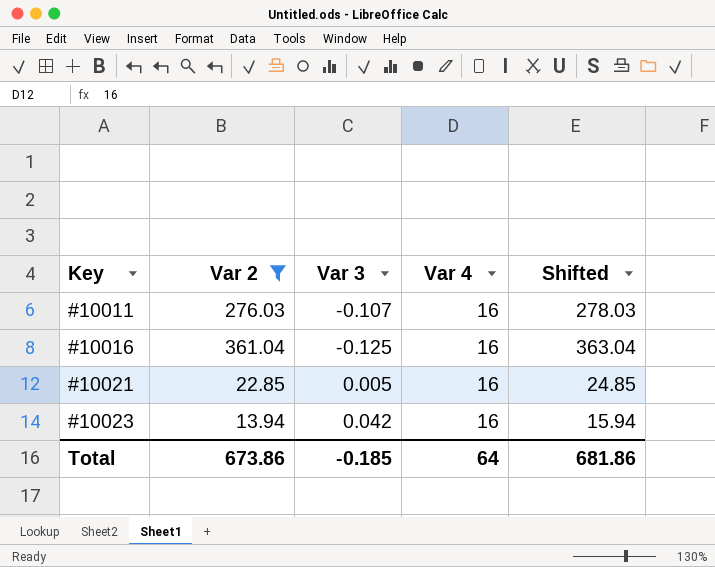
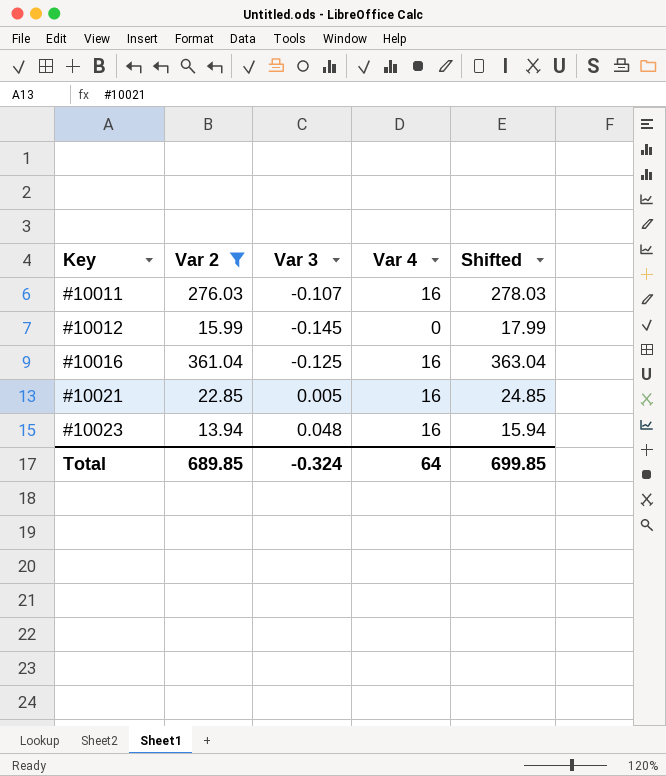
row #10012: none -> 15.99 | -0.145 | 0 | 17.99
#10023 | Var 3: 0.042 -> 0.048
Total | Var 2: 673.86 -> 689.85
Total | Var 3: -0.185 -> -0.324
Total | Shifted: 681.86 -> 699.85

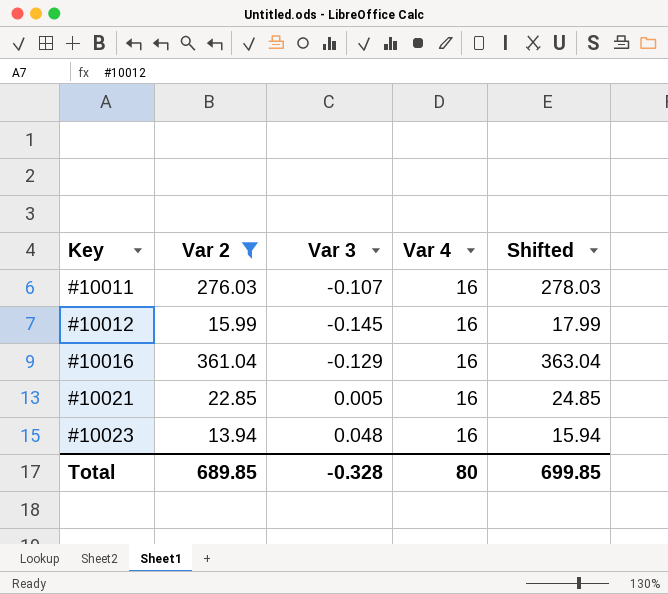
#10012 | Var 4: 0 -> 16
#10016 | Var 3: -0.125 -> -0.129
Total | Var 3: -0.324 -> -0.328
Total | Var 4: 64 -> 80

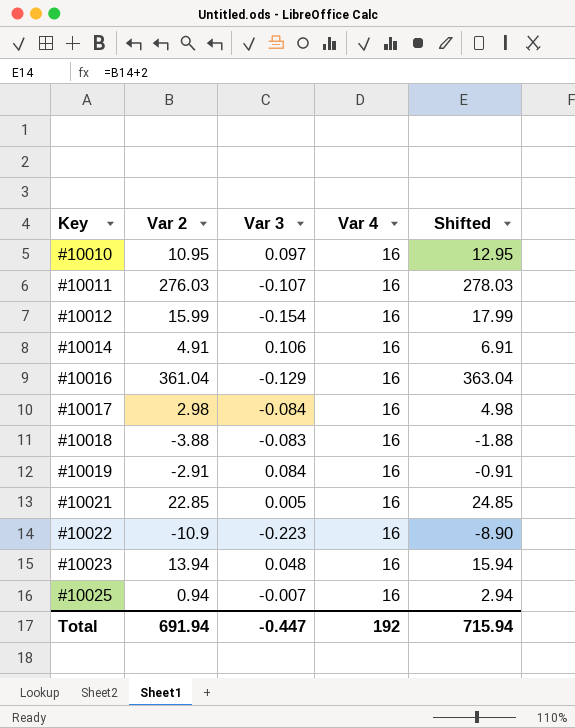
filter: Var 2 >= 13.94 -> none
#10012 | Var 3: -0.145 -> -0.154
Total | Var 2: 689.85 -> 691.94
Total | Var 3: -0.328 -> -0.447
Total | Var 4: 80 -> 192
Total | Shifted: 699.85 -> 715.94

